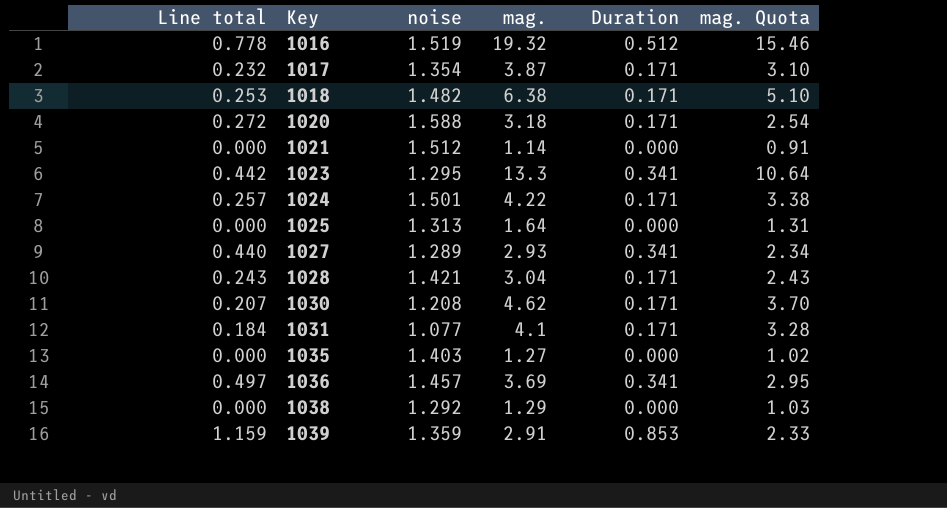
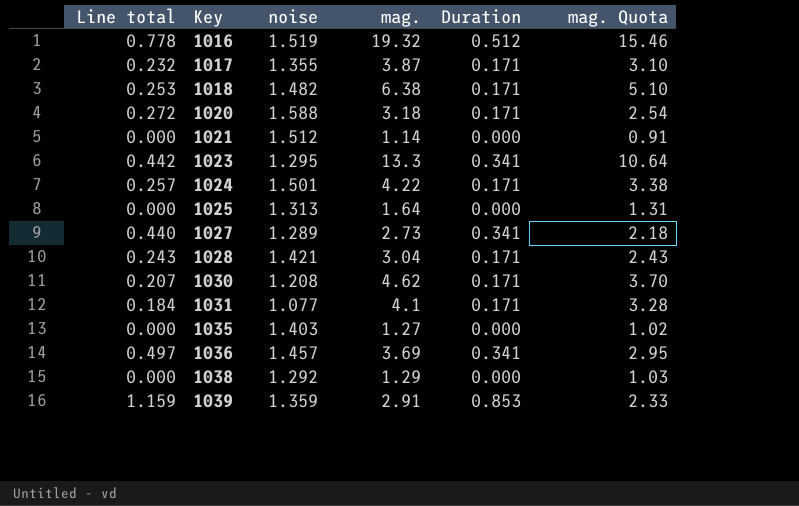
1017 | noise: 1.354 -> 1.355
1027 | mag.: 2.93 -> 2.73
1027 | mag. Quota: 2.34 -> 2.18

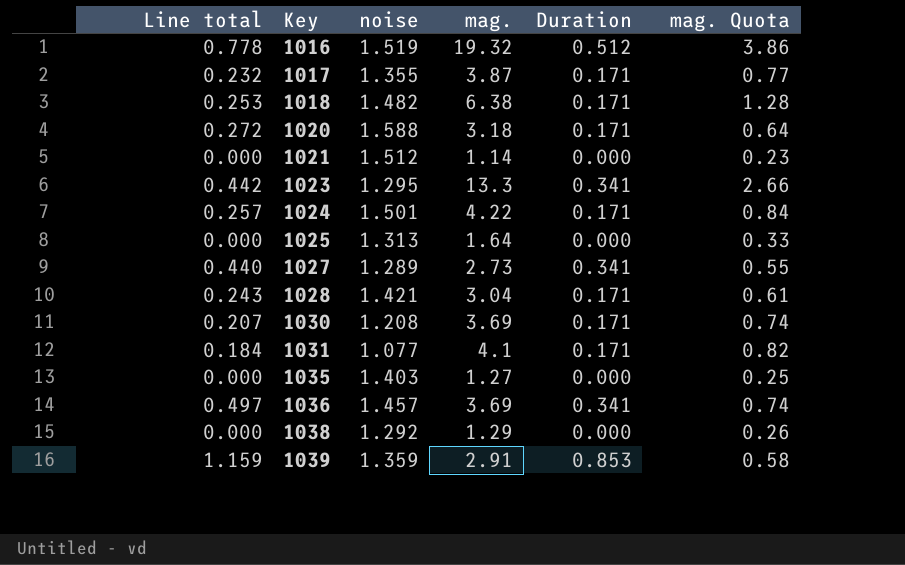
column mag. Quota | formula: [mag.] * 0.8 -> [mag.] * 0.2
1030 | mag.: 4.62 -> 3.69

